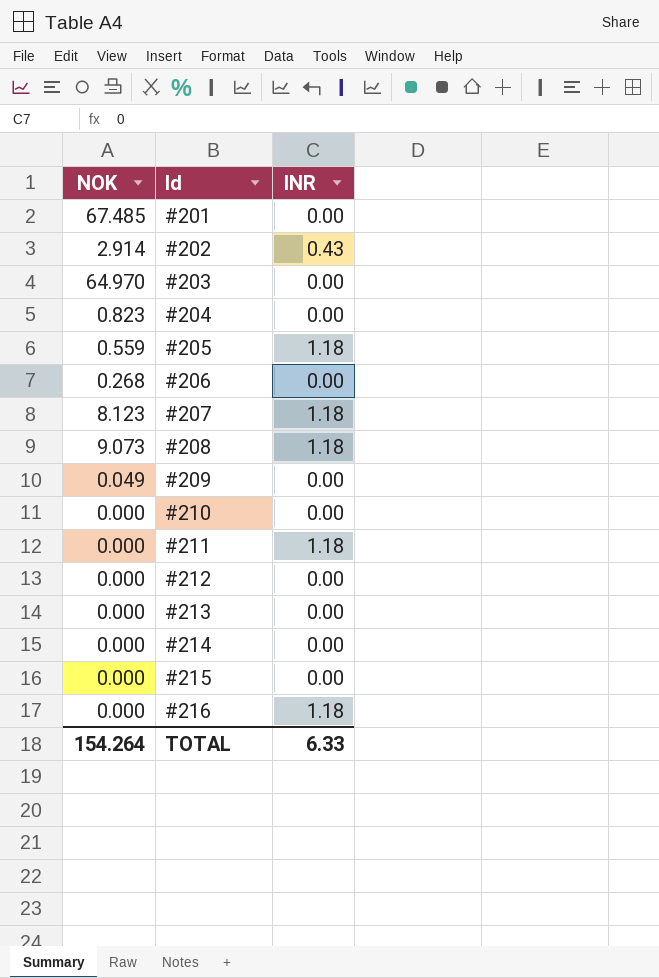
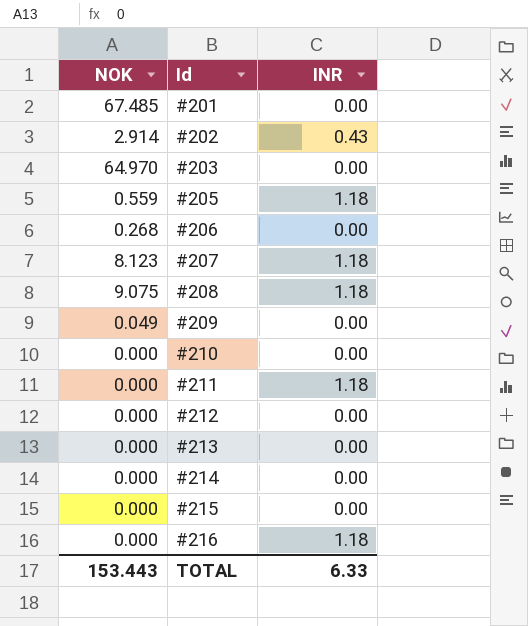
row #204: 0.823 | 0.00 -> none
#208 | NOK: 9.073 -> 9.075
TOTAL | NOK: 154.264 -> 153.443

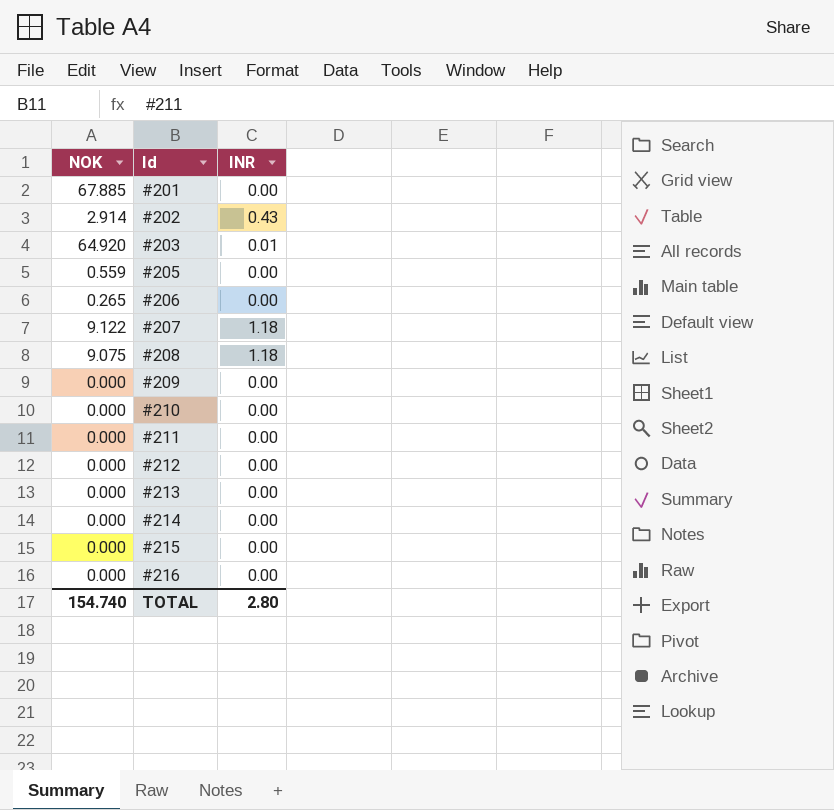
#201 | NOK: 67.485 -> 67.885
#203 | NOK: 64.970 -> 64.920
#203 | INR: 0.00 -> 0.01
#205 | INR: 1.18 -> 0.00
#206 | NOK: 0.268 -> 0.265
#207 | NOK: 8.123 -> 9.122
#209 | NOK: 0.049 -> 0.000
#211 | INR: 1.18 -> 0.00
#216 | INR: 1.18 -> 0.00
TOTAL | NOK: 153.443 -> 154.740
TOTAL | INR: 6.33 -> 2.80

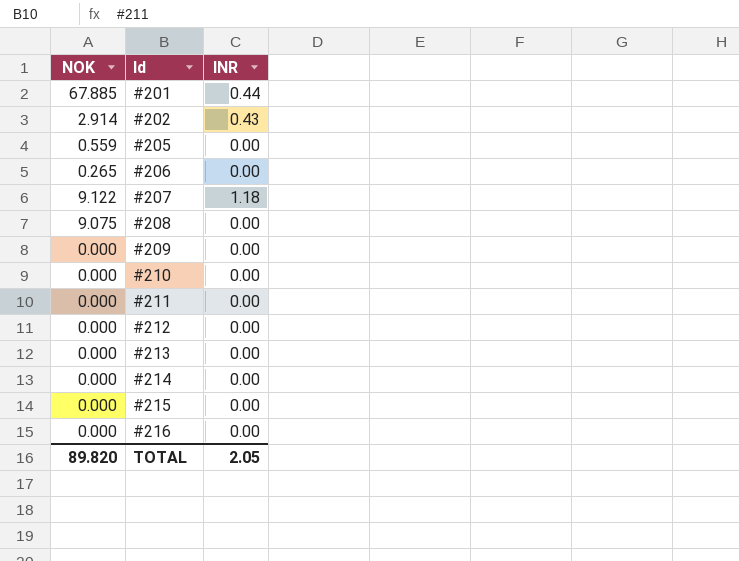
row #203: 64.920 | 0.01 -> none
#201 | INR: 0.00 -> 0.44
#208 | INR: 1.18 -> 0.00
TOTAL | NOK: 154.740 -> 89.820
TOTAL | INR: 2.80 -> 2.05

